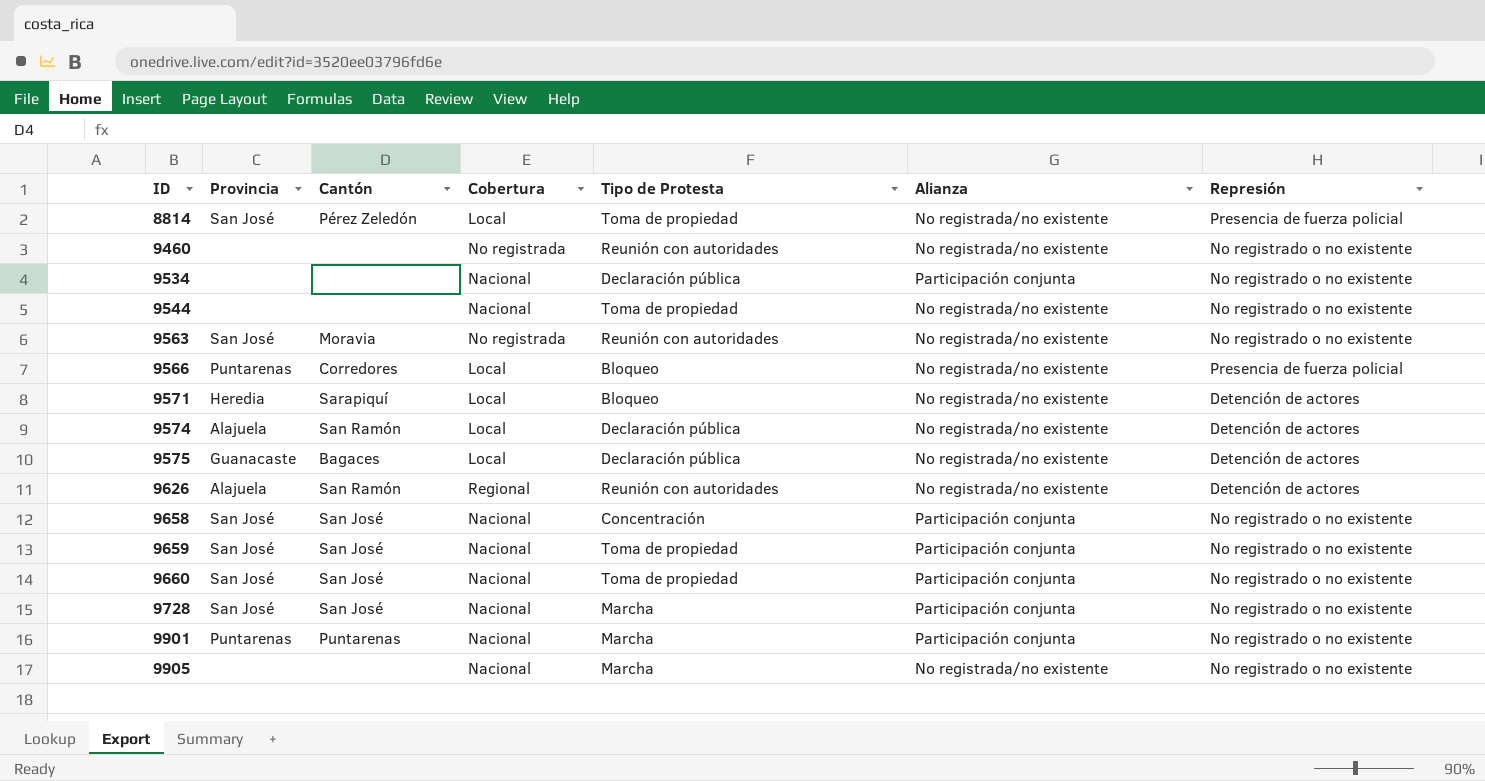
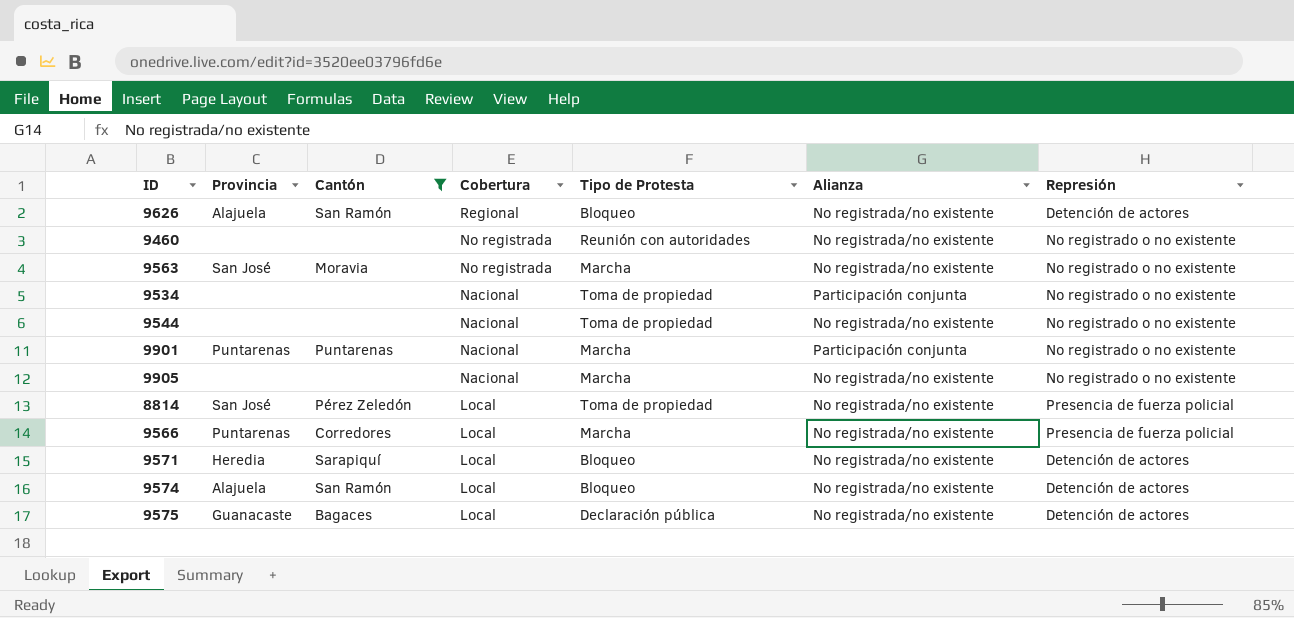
filter: none -> Cantón != San José
row order: ID ascending -> Cobertura descending
9626 | Tipo de Protesta: Reunión con autoridades -> Bloqueo
9563 | Tipo de Protesta: Reunión con autoridades -> Marcha
9534 | Tipo de Protesta: Declaración pública -> Toma de propiedad
9566 | Tipo de Protesta: Bloqueo -> Marcha
9574 | Tipo de Protesta: Declaración pública -> Bloqueo

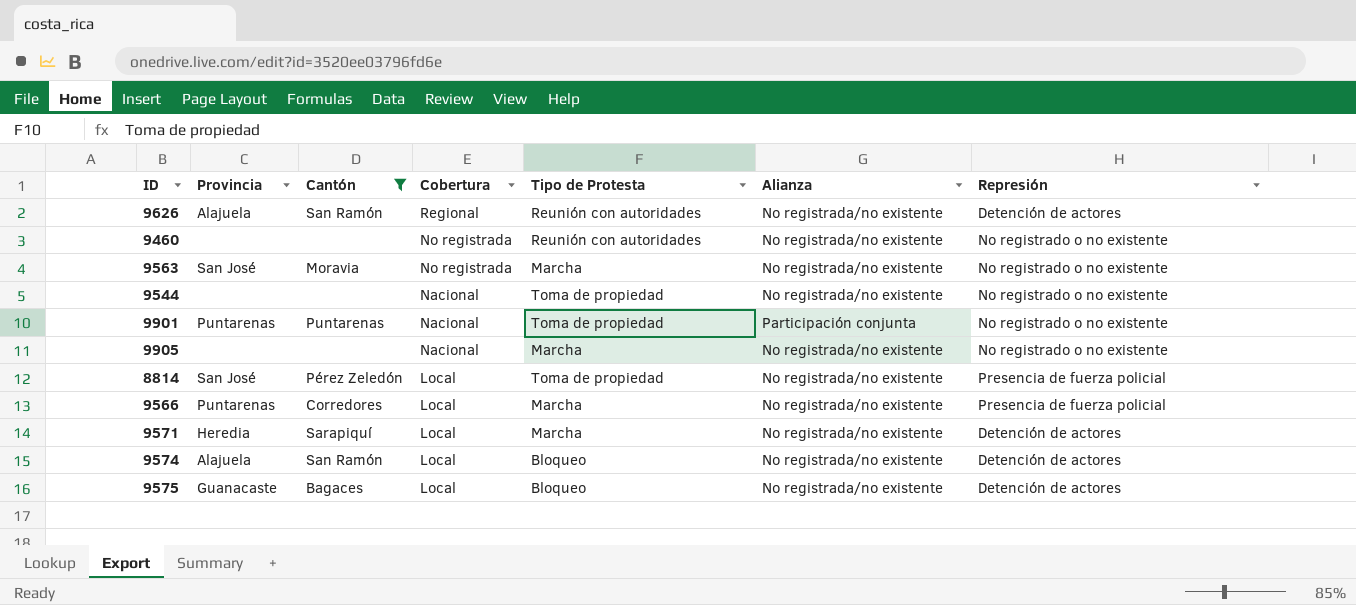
row 9534: none | none | Nacional | Toma de propiedad | Participación conjunta | No registrado o no existente -> none
9626 | Tipo de Protesta: Bloqueo -> Reunión con autoridades
9901 | Tipo de Protesta: Marcha -> Toma de propiedad
9571 | Tipo de Protesta: Bloqueo -> Marcha
9575 | Tipo de Protesta: Declaración pública -> Bloqueo

